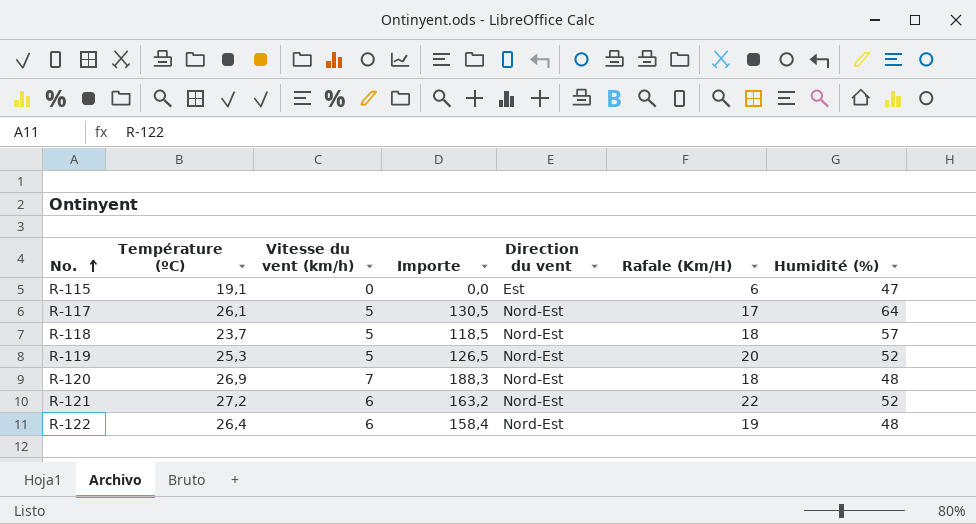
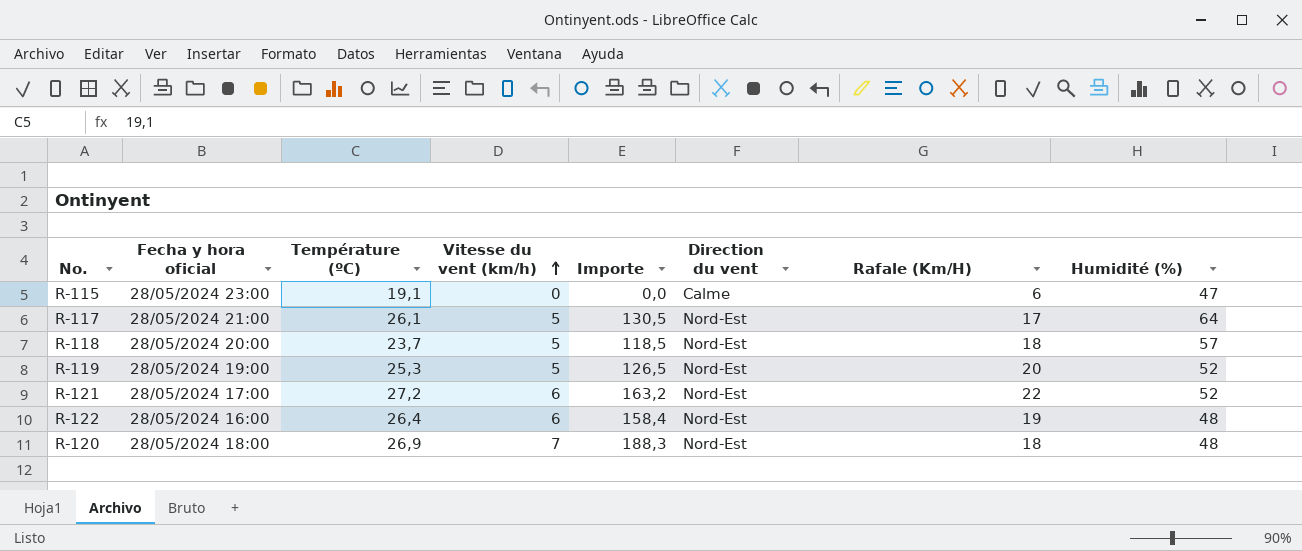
row order: No. ascending -> Vitesse du vent (km/h) ascending
column Fecha y hora oficial | position: none -> 2
R-115 | Direction du vent: Est -> Calme

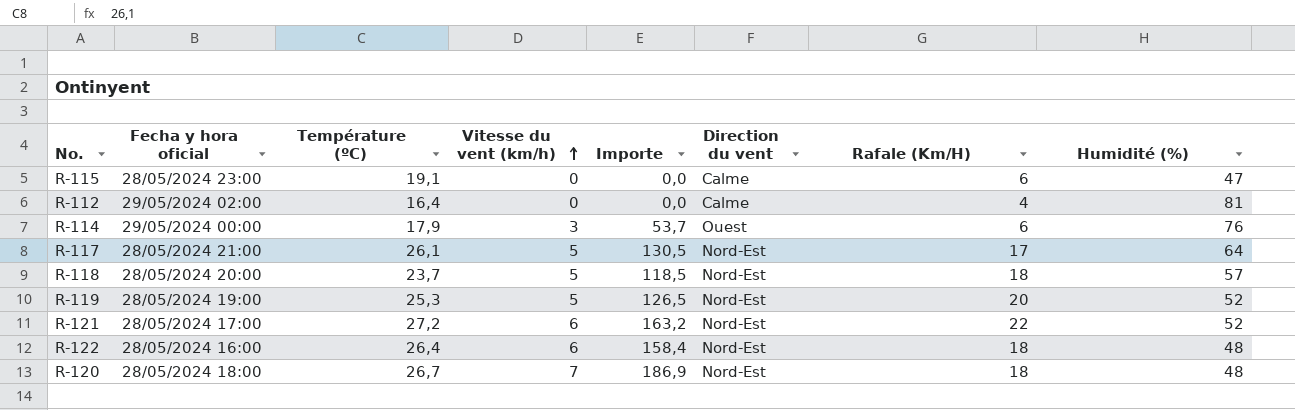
row R-112: none -> 29/05/2024 02:00 | 16,4 | 0 | 0,0 | Calme | 4 | 81
row R-114: none -> 29/05/2024 00:00 | 17,9 | 3 | 53,7 | Ouest | 6 | 76
R-122 | Rafale (Km/H): 19 -> 18
R-120 | Température (ºC): 26,9 -> 26,7
R-120 | Importe: 188,3 -> 186,9

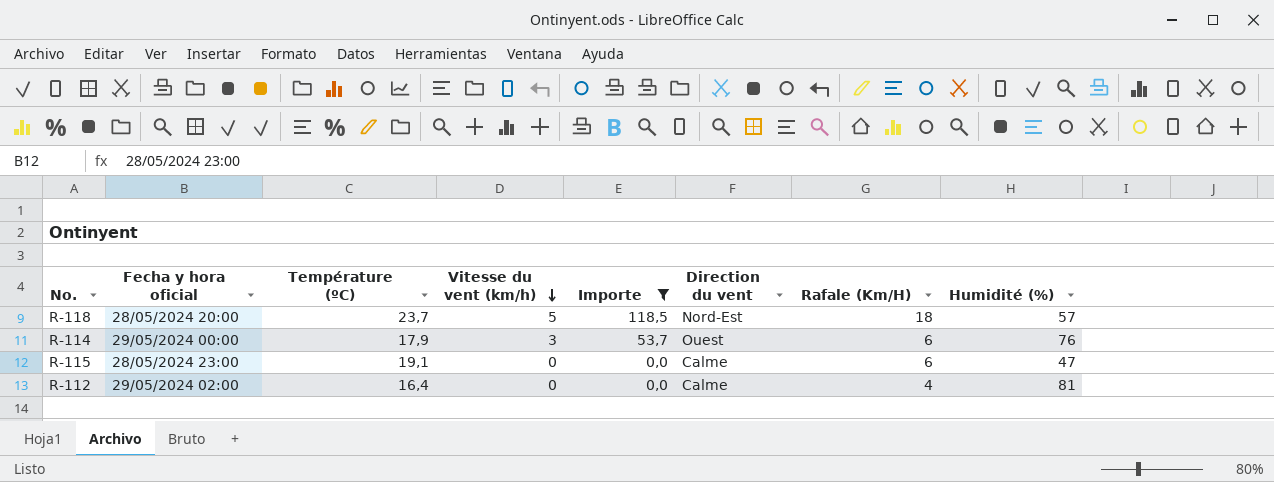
filter: none -> Importe <= 118,5
row order: Vitesse du vent (km/h) ascending -> Vitesse du vent (km/h) descending

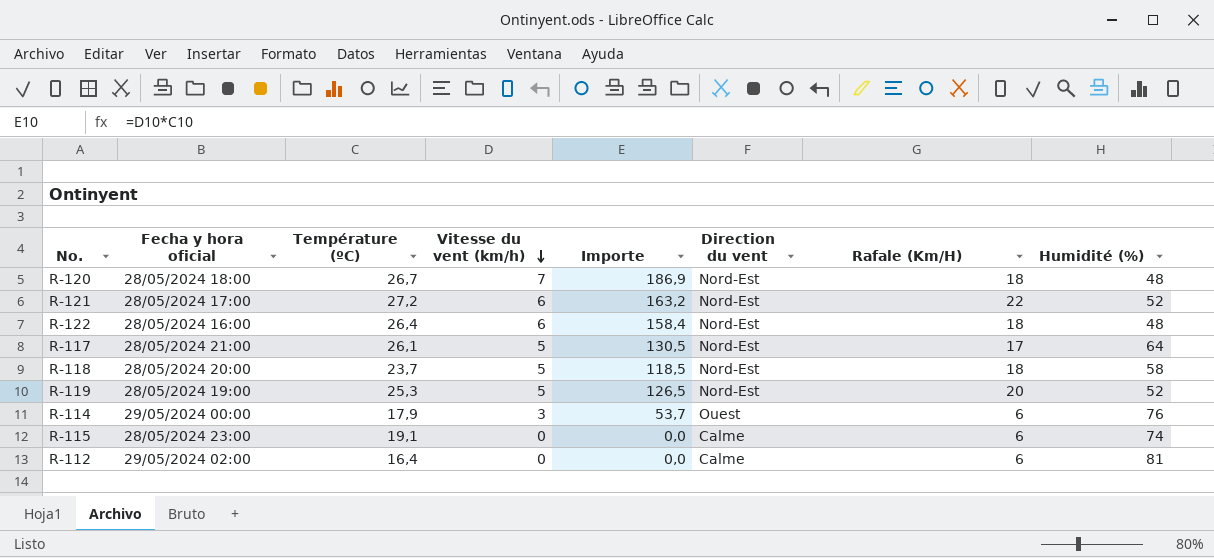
filter: Importe <= 118,5 -> none
R-118 | Humidité (%): 57 -> 58
R-115 | Humidité (%): 47 -> 74
R-112 | Rafale (Km/H): 4 -> 6

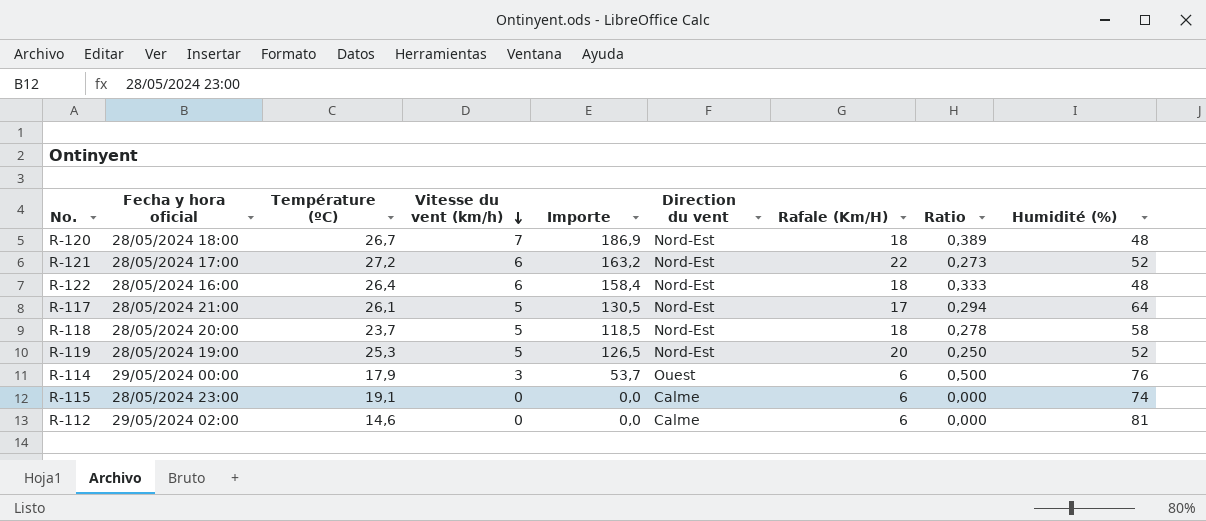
column Ratio | formula: none -> [Vitesse du vent (km/h)] / [Rafale (Km/H)]
R-112 | Température (ºC): 16,4 -> 14,6

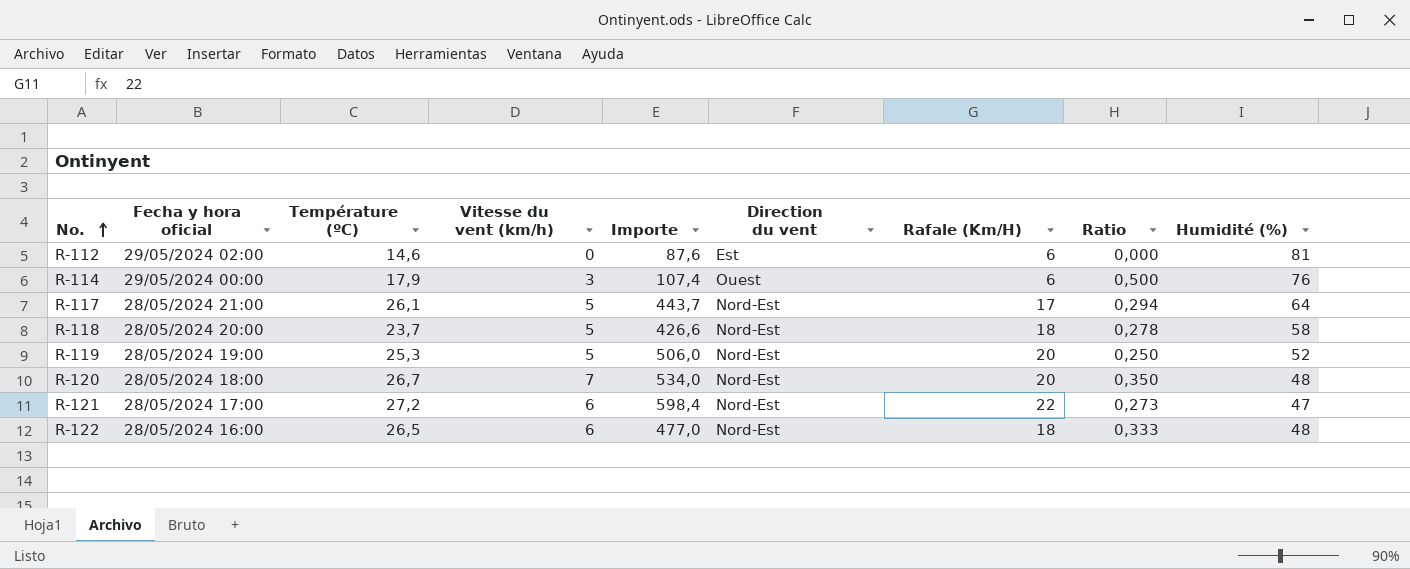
row order: Vitesse du vent (km/h) descending -> No. ascending
column Importe | formula: [Température (ºC)] * [Vitesse du vent (km/h)] -> [Température (ºC)] * [Rafale (Km/H)]
row R-115: 28/05/2024 23:00 | 19,1 | 0 | 0,0 | Calme | 6 | 0,000 | 74 -> none
R-112 | Direction du vent: Calme -> Est
R-120 | Rafale (Km/H): 18 -> 20
R-120 | Ratio: 0,389 -> 0,350
R-121 | Humidité (%): 52 -> 47
R-122 | Température (ºC): 26,4 -> 26,5

